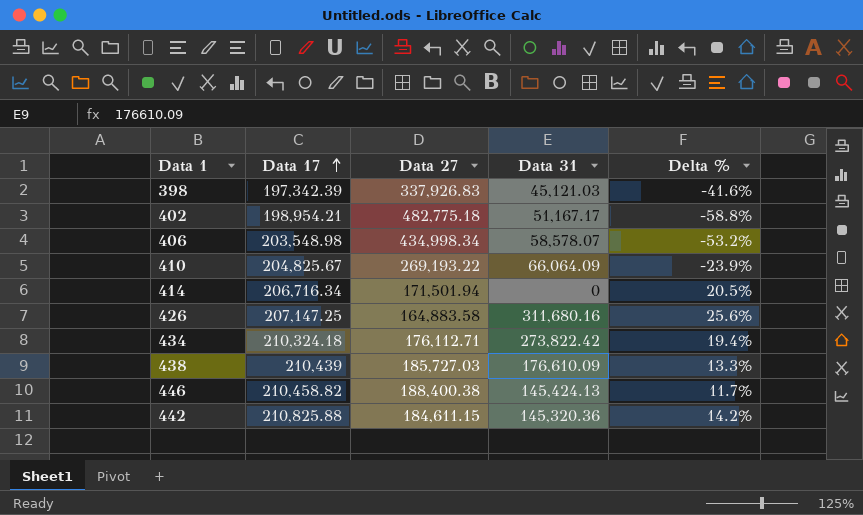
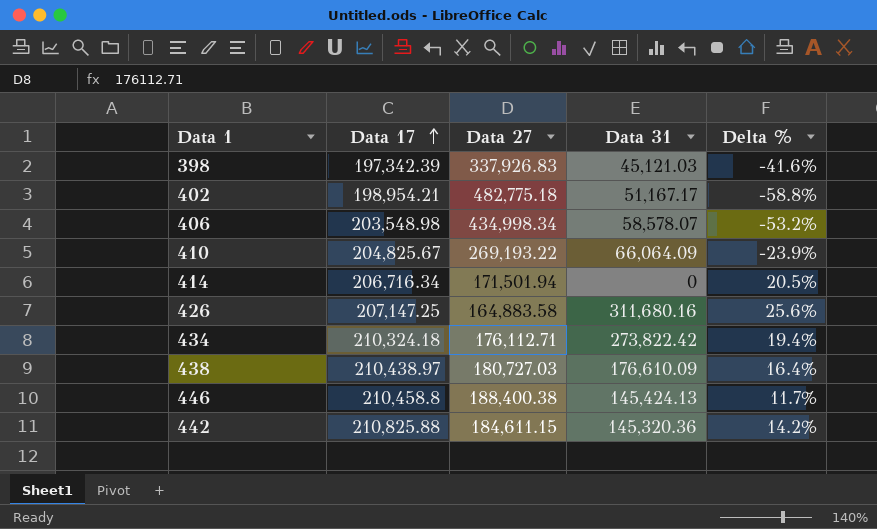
438 | Data 17: 210,439 -> 210,438.97
438 | Data 27: 185,727.03 -> 180,727.03
438 | Delta %: 13.3% -> 16.4%
446 | Data 17: 210,458.82 -> 210,458.8

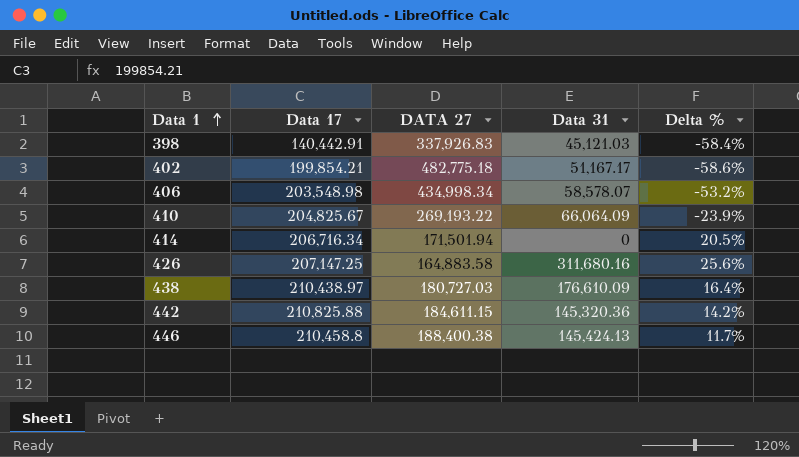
row order: Data 17 ascending -> Data 1 ascending
column name: Data 27 -> DATA 27
row 434: 210,324.18 | 176,112.71 | 273,822.42 | 19.4% -> none
398 | Data 17: 197,342.39 -> 140,442.91
398 | Delta %: -41.6% -> -58.4%
402 | Data 17: 198,954.21 -> 199,854.21
402 | Delta %: -58.8% -> -58.6%

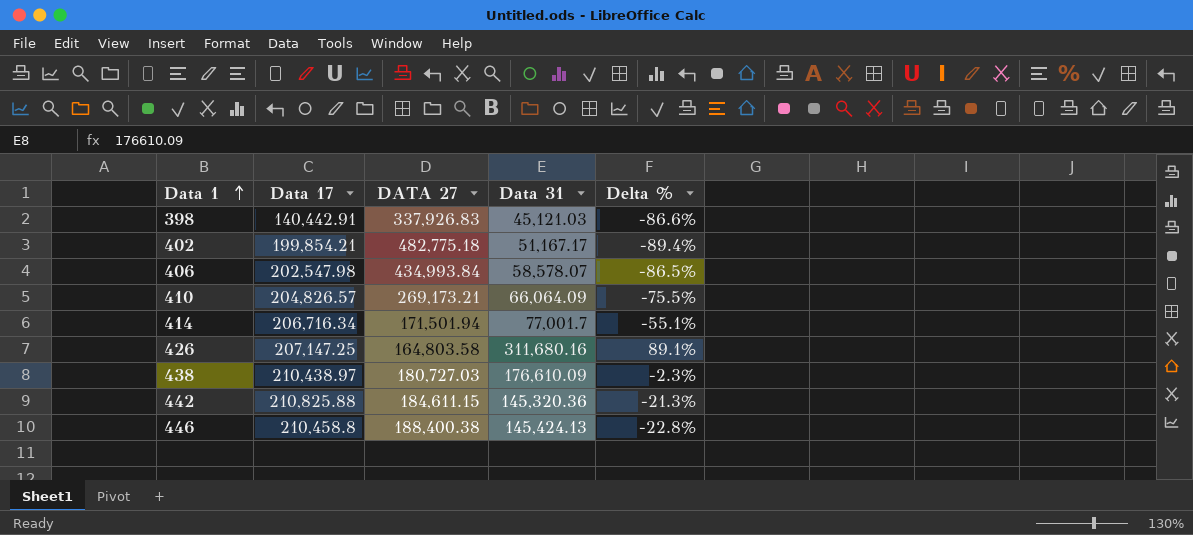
column Delta % | formula: ([Data 17] - [DATA 27]) / [DATA 27] -> ([Data 31] - [DATA 27]) / [DATA 27]
406 | Data 17: 203,548.98 -> 202,547.98
406 | DATA 27: 434,998.34 -> 434,993.84
410 | Data 17: 204,825.67 -> 204,826.57
410 | DATA 27: 269,193.22 -> 269,173.21
414 | Data 31: 0 -> 77,001.7
426 | DATA 27: 164,883.58 -> 164,803.58

